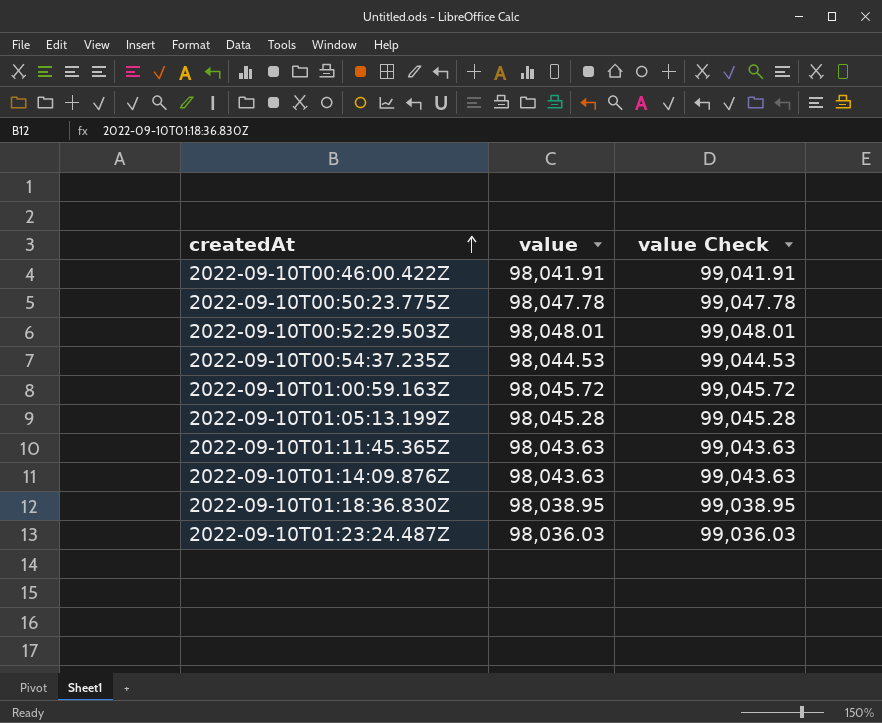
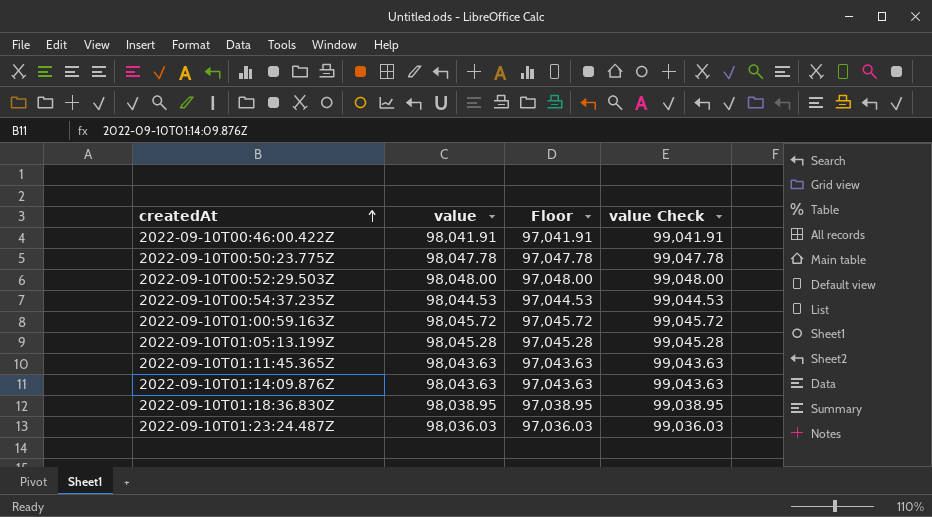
column Floor | formula: none -> [value] - 1000
2022-09-10T00:52:29.503Z | value: 98,048.01 -> 98,048.00
2022-09-10T00:52:29.503Z | value Check: 99,048.01 -> 99,048.00

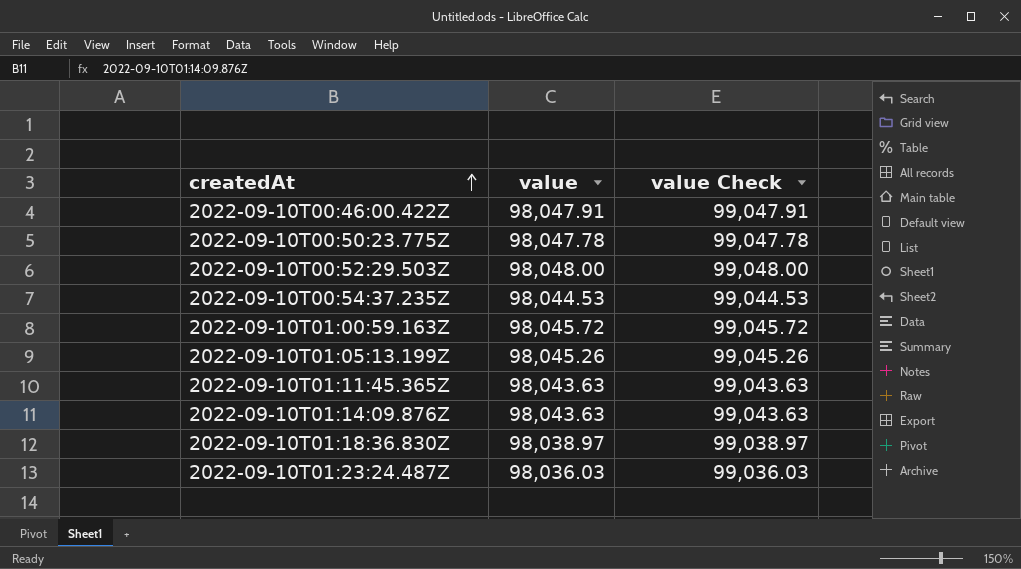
column Floor | formula: [value] - 1000 -> none
2022-09-10T00:46:00.422Z | value: 98,041.91 -> 98,047.91
2022-09-10T00:46:00.422Z | value Check: 99,041.91 -> 99,047.91
2022-09-10T01:05:13.199Z | value: 98,045.28 -> 98,045.26
2022-09-10T01:05:13.199Z | value Check: 99,045.28 -> 99,045.26
2022-09-10T01:18:36.830Z | value: 98,038.95 -> 98,038.97
2022-09-10T01:18:36.830Z | value Check: 99,038.95 -> 99,038.97

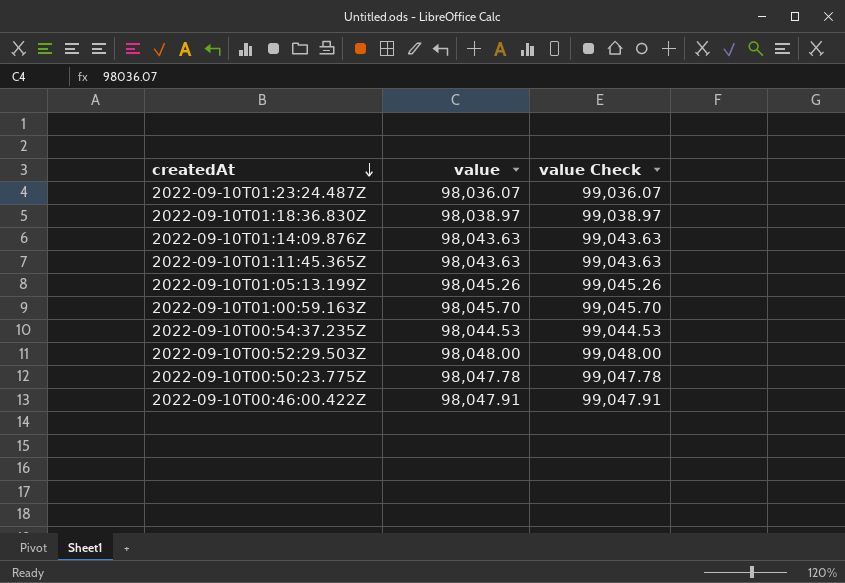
row order: createdAt ascending -> createdAt descending
2022-09-10T01:23:24.487Z | value: 98,036.03 -> 98,036.07
2022-09-10T01:23:24.487Z | value Check: 99,036.03 -> 99,036.07
2022-09-10T01:00:59.163Z | value: 98,045.72 -> 98,045.70
2022-09-10T01:00:59.163Z | value Check: 99,045.72 -> 99,045.70

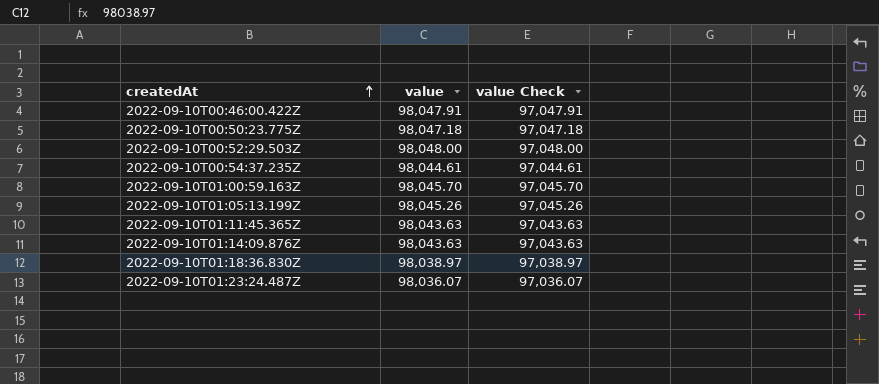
row order: createdAt descending -> createdAt ascending
column value Check | formula: [value] + 1000 -> [value] - 1000
2022-09-10T00:50:23.775Z | value: 98,047.78 -> 98,047.18
2022-09-10T00:54:37.235Z | value: 98,044.53 -> 98,044.61

